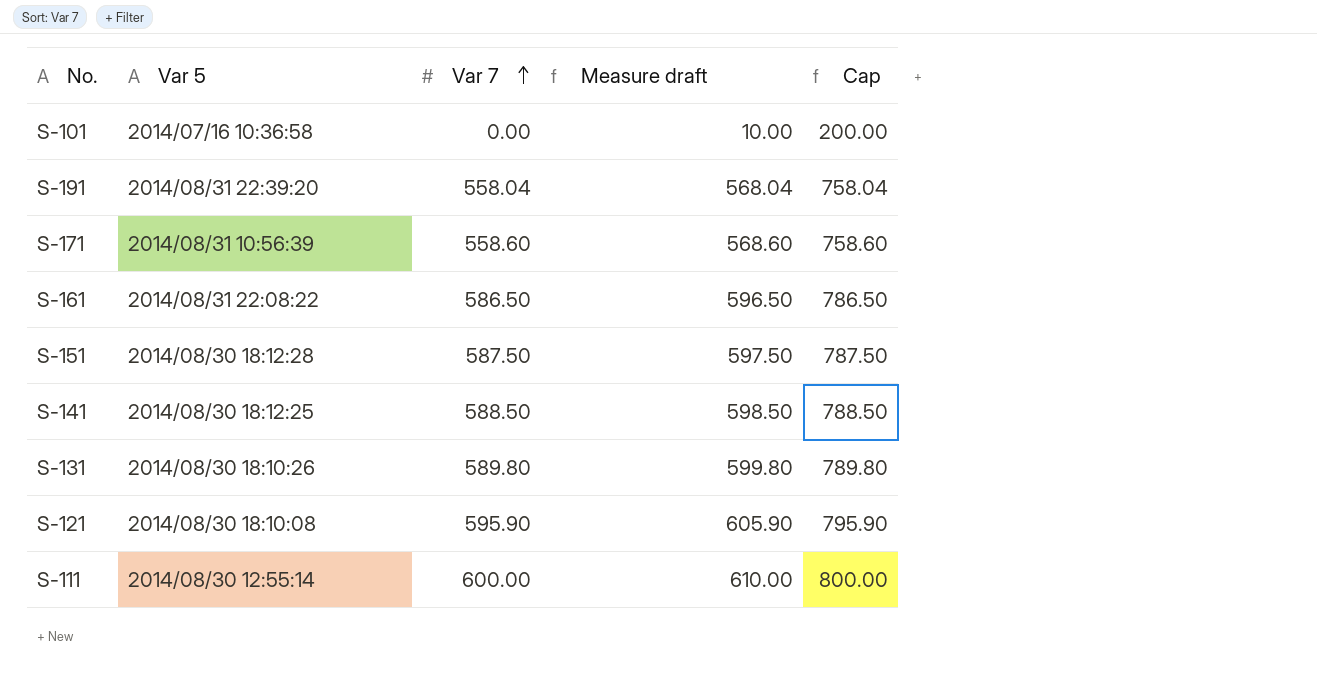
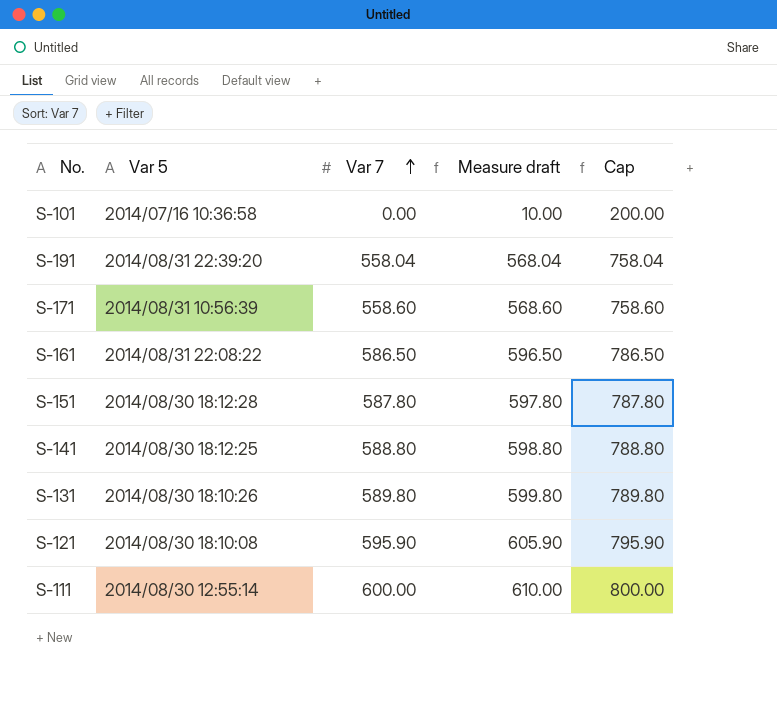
S-151 | Var 7: 587.50 -> 587.80
S-151 | Measure draft: 597.50 -> 597.80
S-151 | Cap: 787.50 -> 787.80
S-141 | Var 7: 588.50 -> 588.80
S-141 | Measure draft: 598.50 -> 598.80
S-141 | Cap: 788.50 -> 788.80

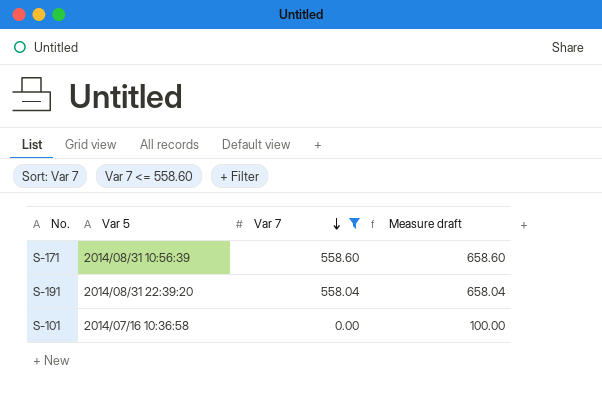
filter: none -> Var 7 <= 558.60
row order: Var 7 ascending -> Var 7 descending
column Cap | formula: [Var 7] + 200 -> none
column Measure draft | formula: [Var 7] + 10 -> [Var 7] + 100

